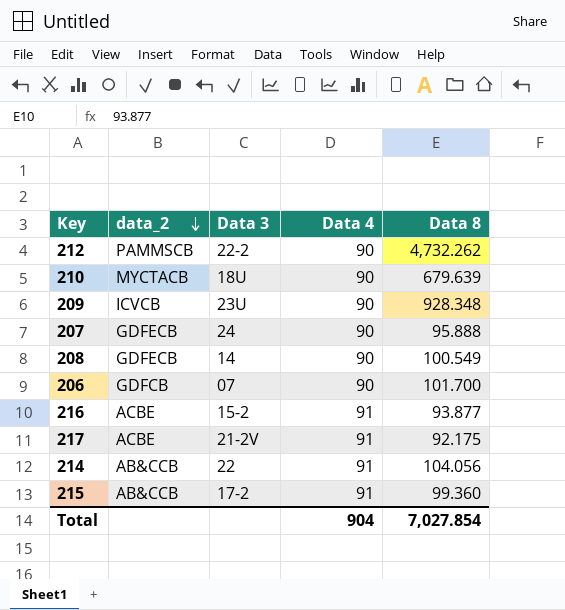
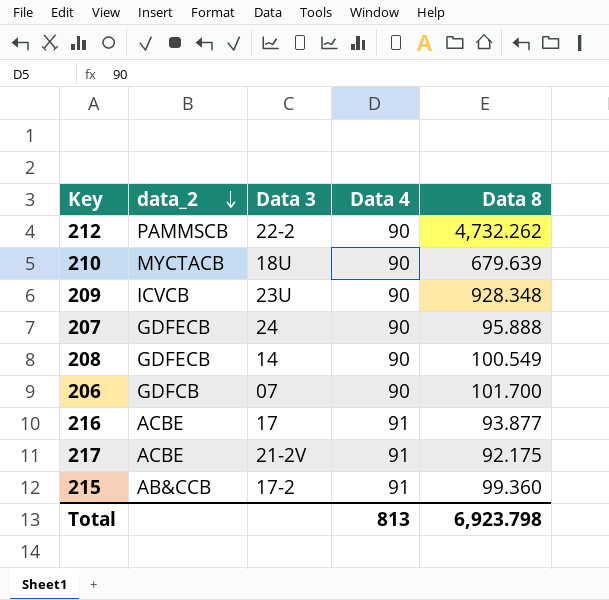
row 214: AB&CCB | 22 | 91 | 104.056 -> none
216 | Data 3: 15-2 -> 17
Total | Data 4: 904 -> 813
Total | Data 8: 7,027.854 -> 6,923.798

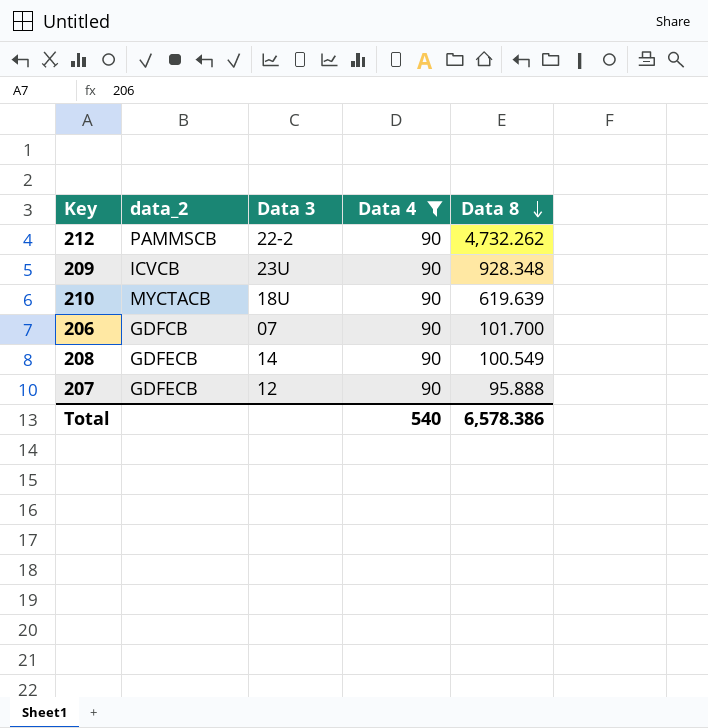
filter: none -> Data 4 = 90
row order: data_2 descending -> Data 8 descending
210 | Data 8: 679.639 -> 619.639
207 | Data 3: 24 -> 12
Total | Data 4: 813 -> 540
Total | Data 8: 6,923.798 -> 6,578.386

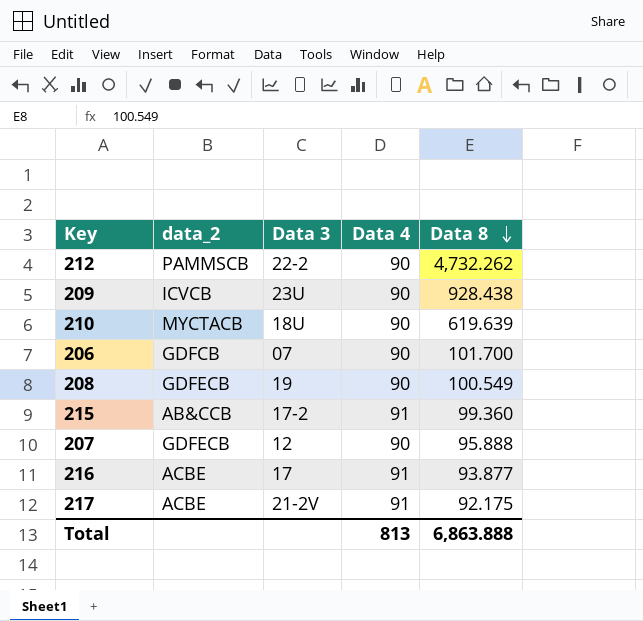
filter: Data 4 = 90 -> none
209 | Data 8: 928.348 -> 928.438
208 | Data 3: 14 -> 19
Total | Data 4: 540 -> 813
Total | Data 8: 6,578.386 -> 6,863.888

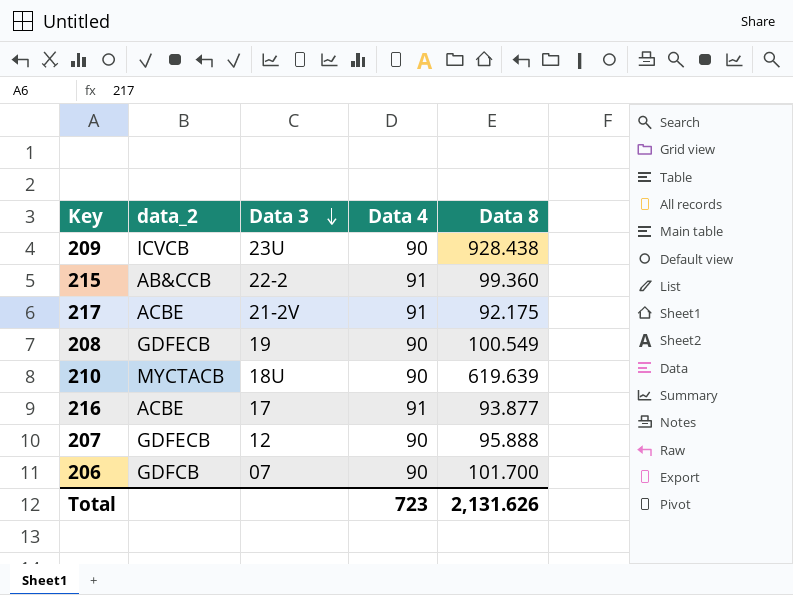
row order: Data 8 descending -> Data 3 descending
row 212: PAMMSCB | 22-2 | 90 | 4,732.262 -> none
215 | Data 3: 17-2 -> 22-2
Total | Data 4: 813 -> 723
Total | Data 8: 6,863.888 -> 2,131.626

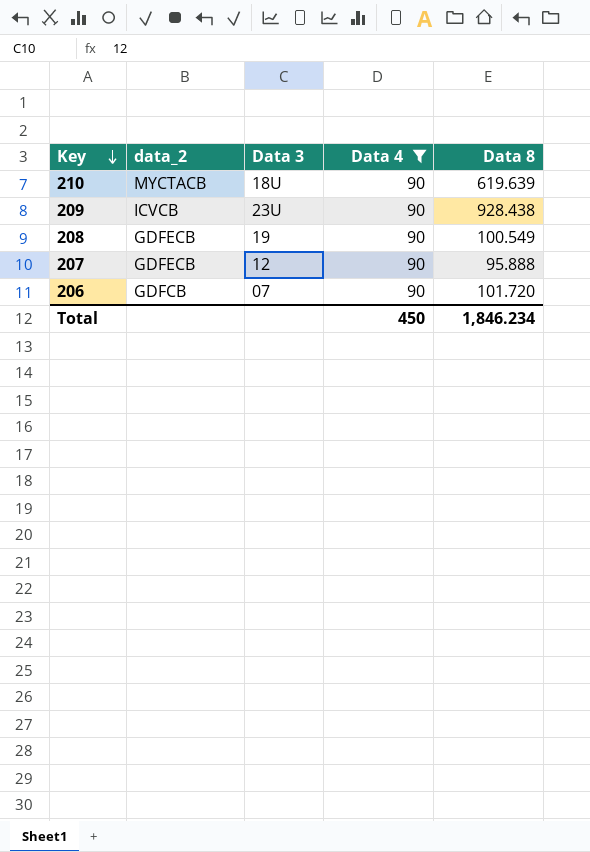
filter: none -> Data 4 = 90
row order: Data 3 descending -> Key descending
206 | Data 8: 101.700 -> 101.720
Total | Data 4: 723 -> 450
Total | Data 8: 2,131.626 -> 1,846.234

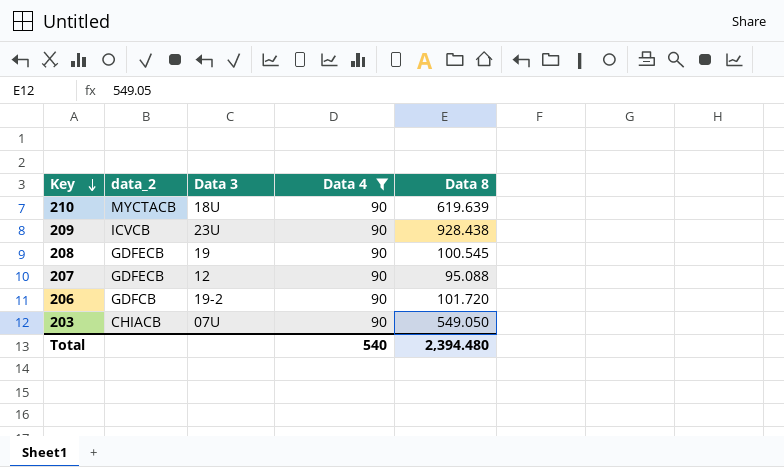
208 | Data 8: 100.549 -> 100.545
207 | Data 8: 95.888 -> 95.088
206 | Data 3: 07 -> 19-2
row 203: none -> CHIACB | 07U | 90 | 549.050
Total | Data 4: 450 -> 540
Total | Data 8: 1,846.234 -> 2,394.480

